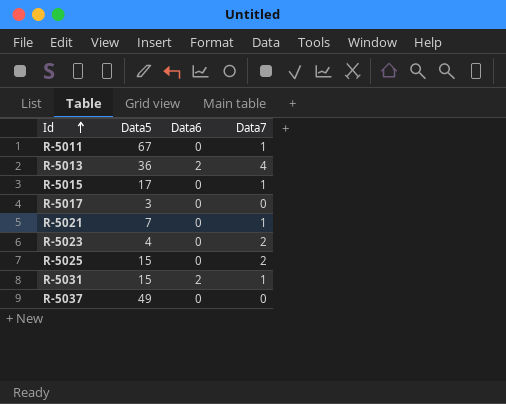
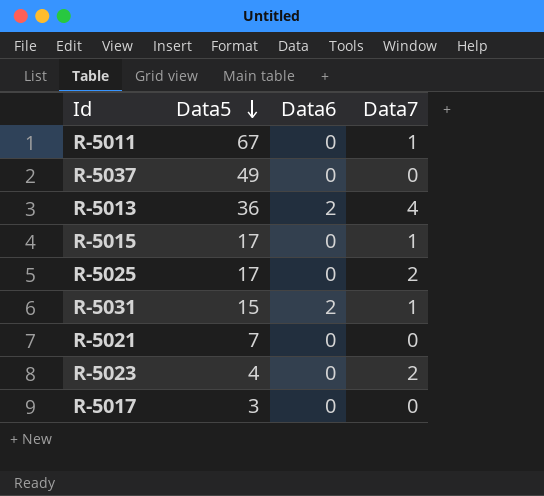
row order: Id ascending -> Data5 descending
R-5025 | Data5: 15 -> 17
R-5021 | Data7: 1 -> 0

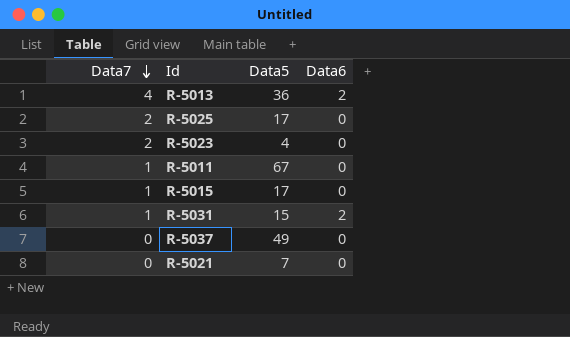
row order: Data5 descending -> Data7 descending
column Data7 | position: 4 -> 1
row R-5017: 3 | 0 | 0 -> none

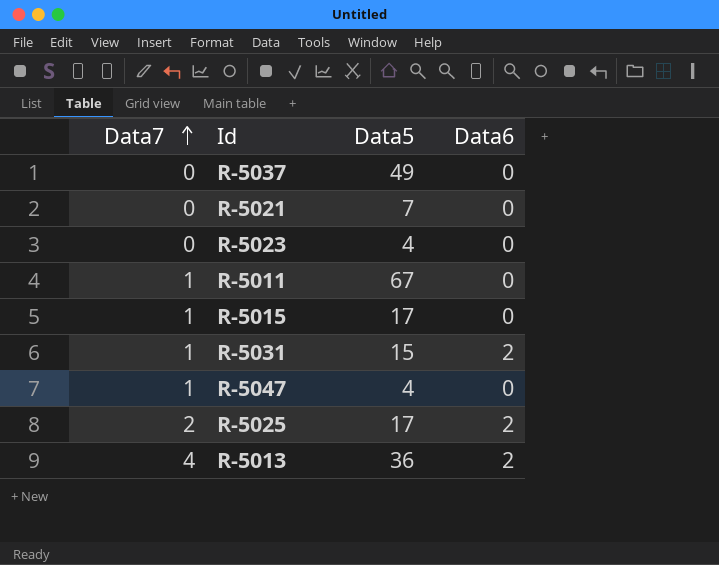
row order: Data7 descending -> Data7 ascending
R-5023 | Data7: 2 -> 0
row R-5047: none -> 1 | 4 | 0
R-5025 | Data6: 0 -> 2

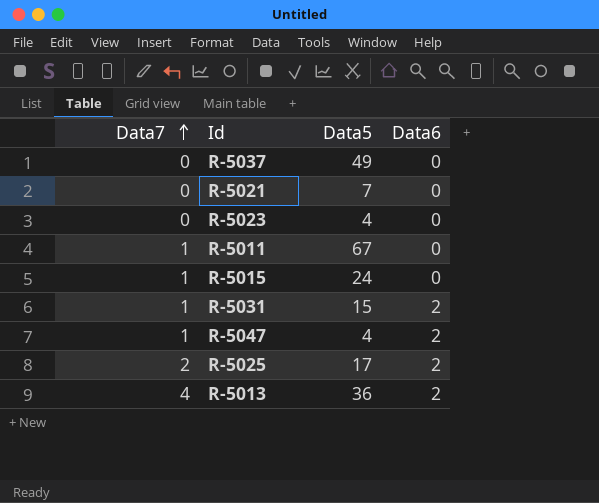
R-5015 | Data5: 17 -> 24
R-5047 | Data6: 0 -> 2

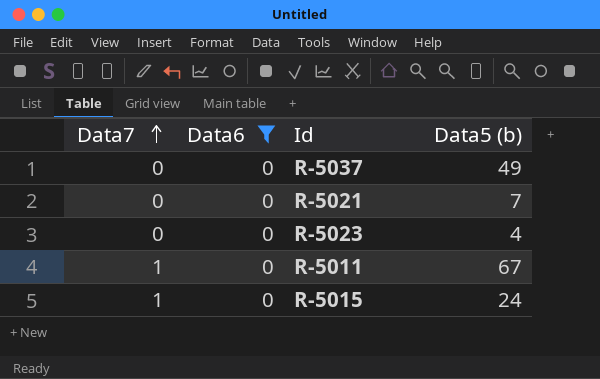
filter: none -> Data6 = 0
column Data6 | position: 4 -> 2
column name: Data5 -> Data5 (b)

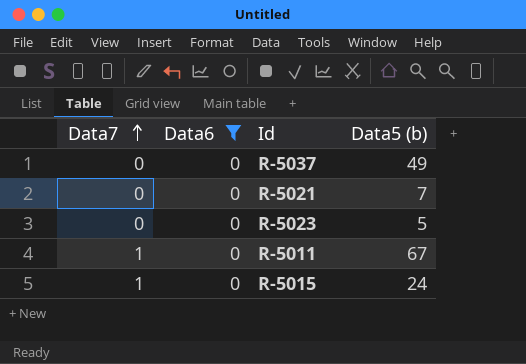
R-5023 | Data5 (b): 4 -> 5

